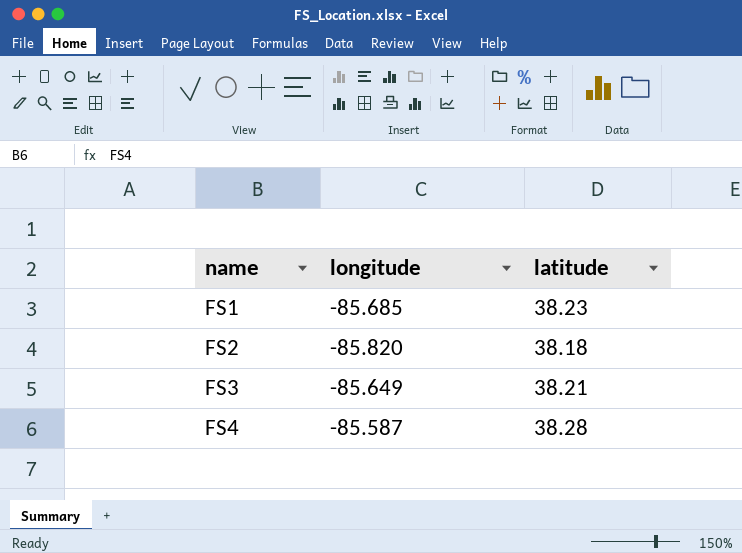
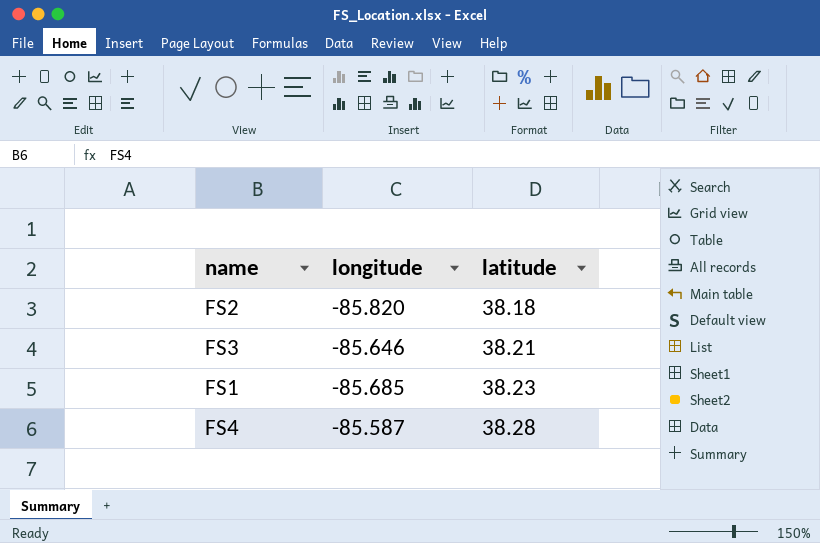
row order: name ascending -> latitude ascending
FS3 | longitude: -85.649 -> -85.646

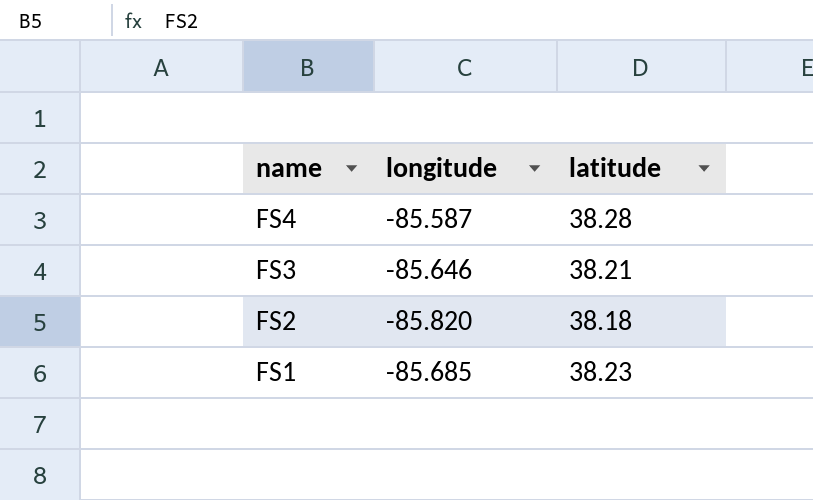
row order: latitude ascending -> name descending

